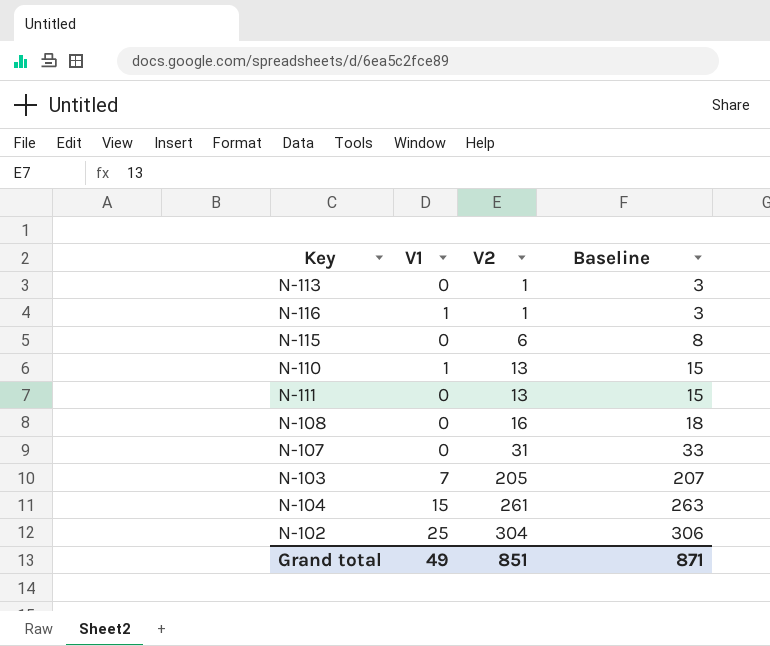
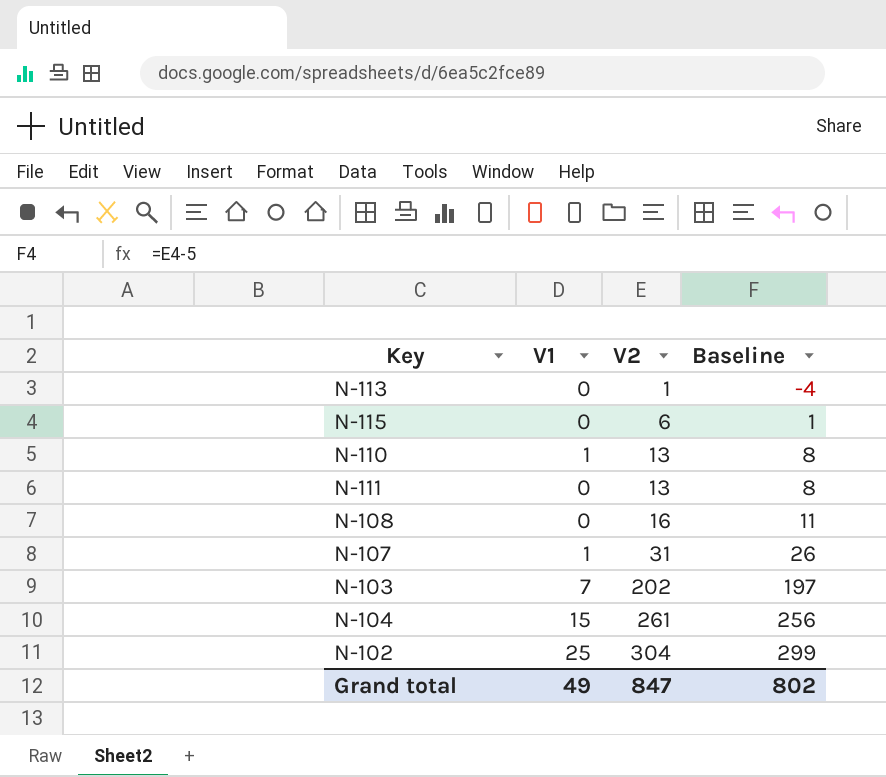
column Baseline | formula: [V2] + 2 -> [V2] - 5
row N-116: 1 | 1 | 3 -> none
N-107 | V1: 0 -> 1
N-103 | V2: 205 -> 202
Grand total | V2: 851 -> 847
Grand total | Baseline: 871 -> 802

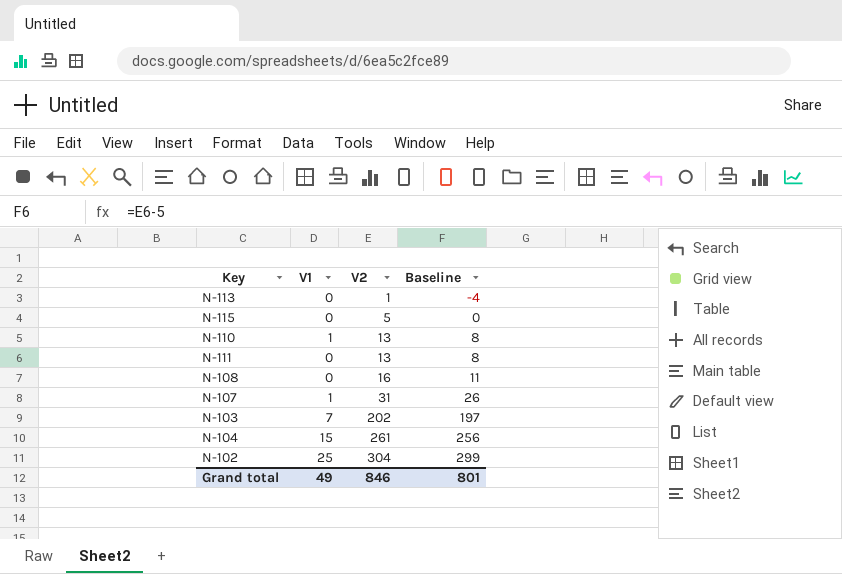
N-115 | V2: 6 -> 5
N-115 | Baseline: 1 -> 0
Grand total | V2: 847 -> 846
Grand total | Baseline: 802 -> 801

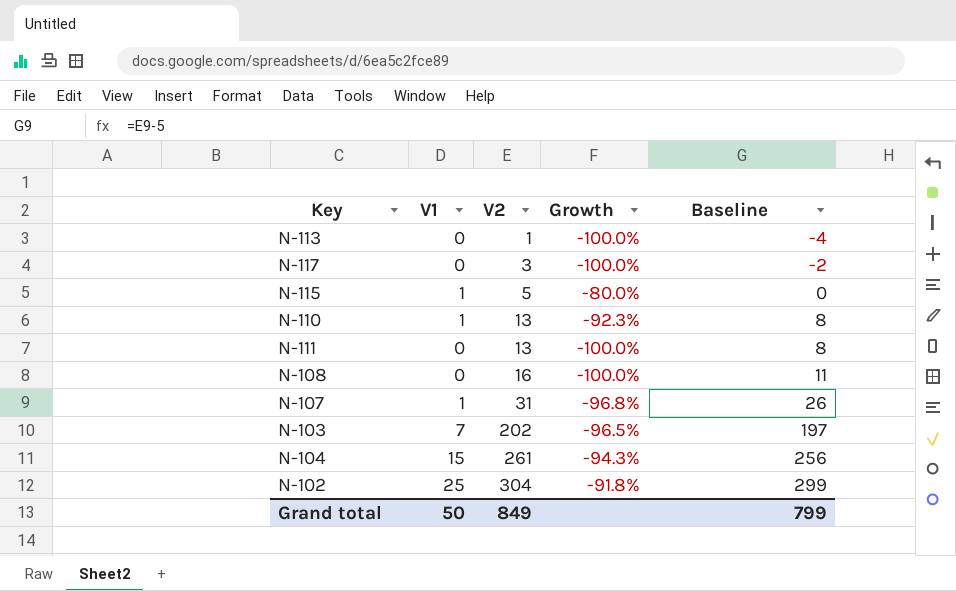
column Growth | formula: none -> ([V1] - [V2]) / [V2]
row N-117: none -> 0 | 3 | -100.0% | -2
N-115 | V1: 0 -> 1
Grand total | V1: 49 -> 50
Grand total | V2: 846 -> 849
Grand total | Baseline: 801 -> 799

